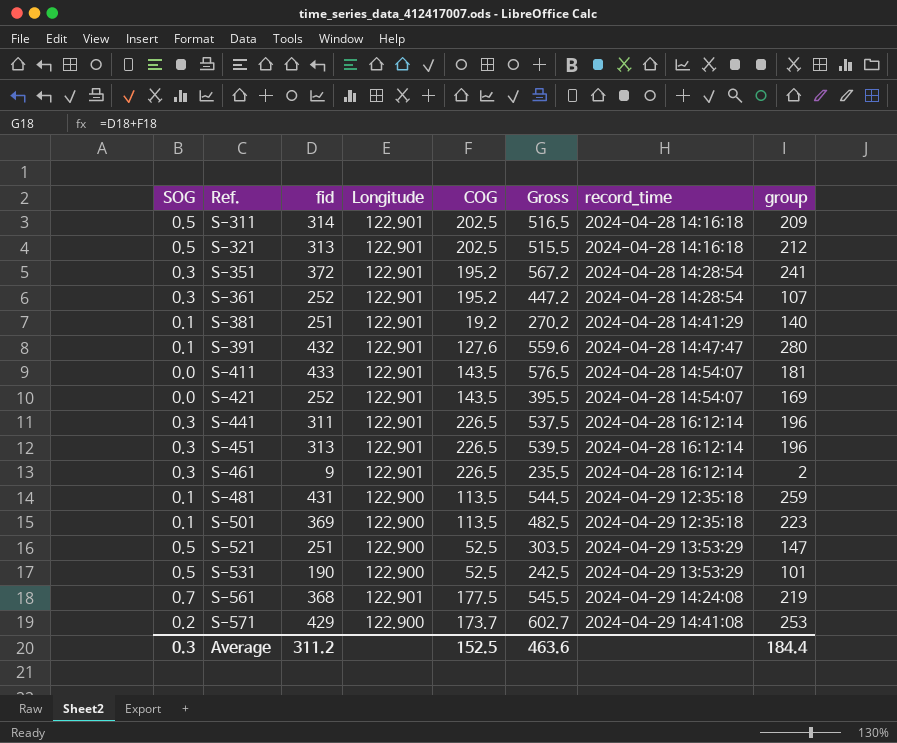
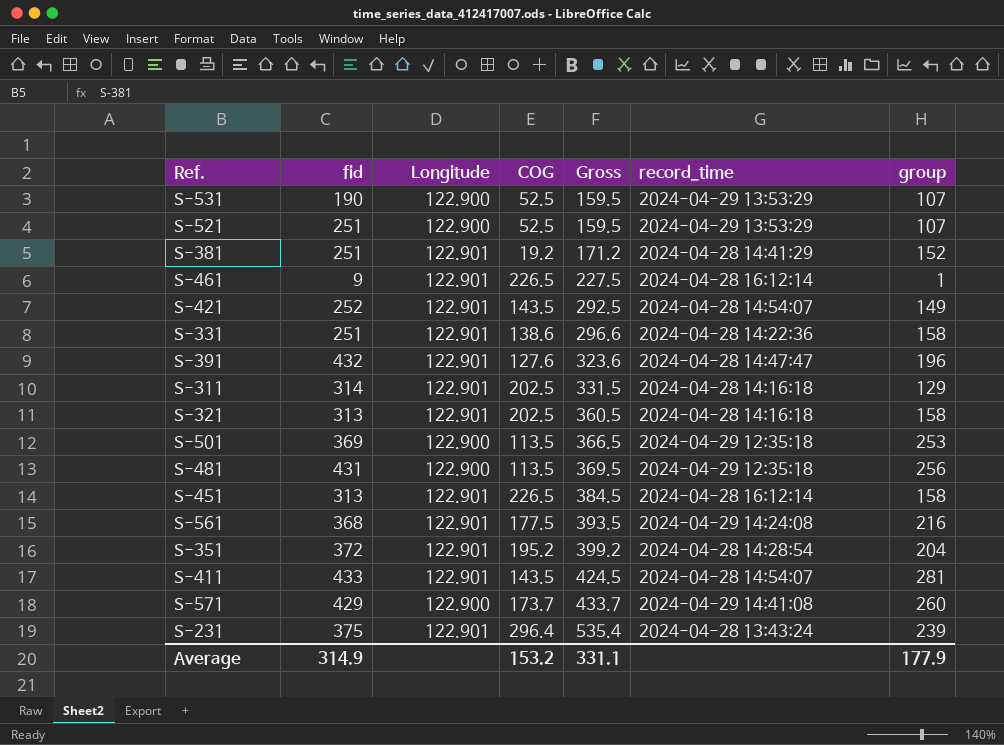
row order: Ref. ascending -> Gross ascending
column SOG | position: 1 -> none
column Gross | formula: [fid] + [COG] -> [COG] + [group]
row S-361: 0.3 | 252 | 122.901 | 195.2 | 447.2 | 2024-04-28 14:28:54 | 107 -> none
row S-441: 0.3 | 311 | 122.901 | 226.5 | 537.5 | 2024-04-28 16:12:14 | 196 -> none
S-531 | group: 101 -> 107
S-521 | group: 147 -> 107
S-381 | group: 140 -> 152
S-461 | group: 2 -> 1
S-421 | group: 169 -> 149
row S-331: none -> 251 | 122.901 | 138.6 | 296.6 | 2024-04-28 14:22:36 | 158
S-391 | group: 280 -> 196
S-311 | group: 209 -> 129
S-321 | group: 212 -> 158
S-501 | group: 223 -> 253
S-481 | group: 259 -> 256
S-451 | group: 196 -> 158
S-561 | group: 219 -> 216
S-351 | group: 241 -> 204
S-411 | group: 181 -> 281
S-571 | group: 253 -> 260
row S-231: none -> 375 | 122.901 | 296.4 | 535.4 | 2024-04-28 13:43:24 | 239
Average | fid: 311.2 -> 314.9
Average | COG: 152.5 -> 153.2
Average | Gross: 463.6 -> 331.1
Average | group: 184.4 -> 177.9

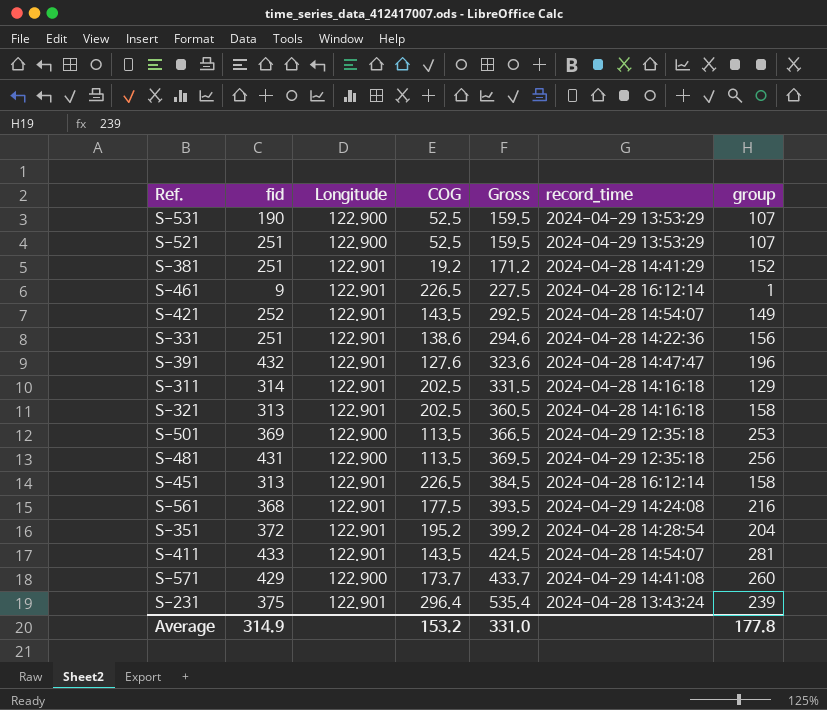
S-331 | Gross: 296.6 -> 294.6
S-331 | group: 158 -> 156
Average | Gross: 331.1 -> 331.0
Average | group: 177.9 -> 177.8

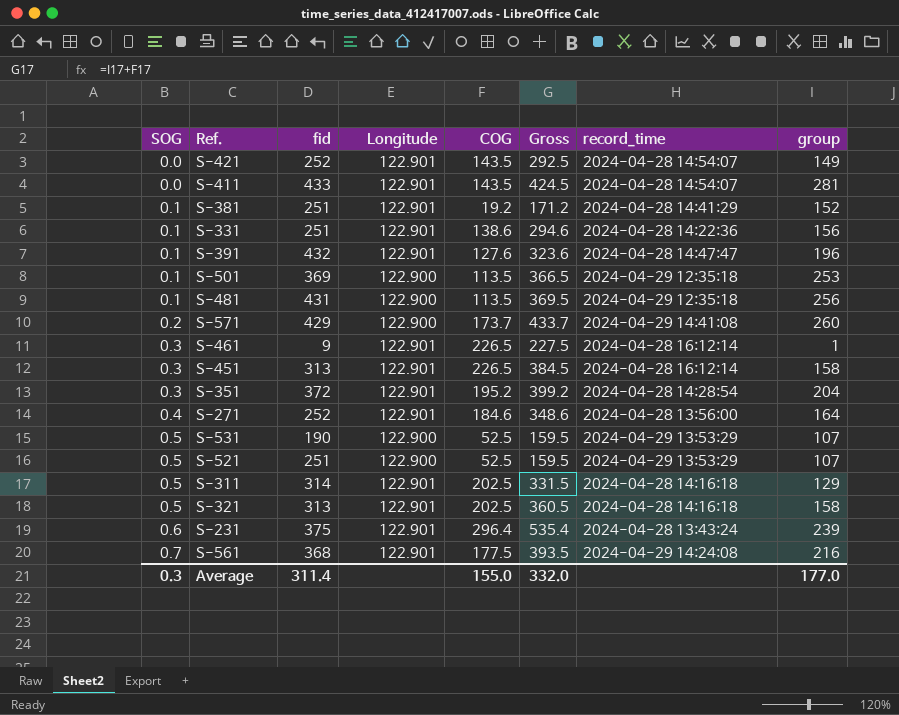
row order: Gross ascending -> SOG ascending
column SOG | position: none -> 1
row S-271: none -> 0.4 | 252 | 122.901 | 184.6 | 348.6 | 2024-04-28 13:56:00 | 164
Average | fid: 314.9 -> 311.4
Average | COG: 153.2 -> 155.0
Average | Gross: 331.0 -> 332.0
Average | group: 177.8 -> 177.0

